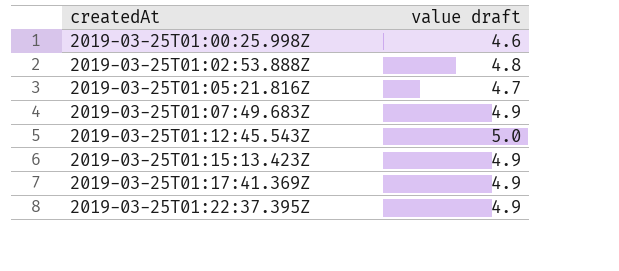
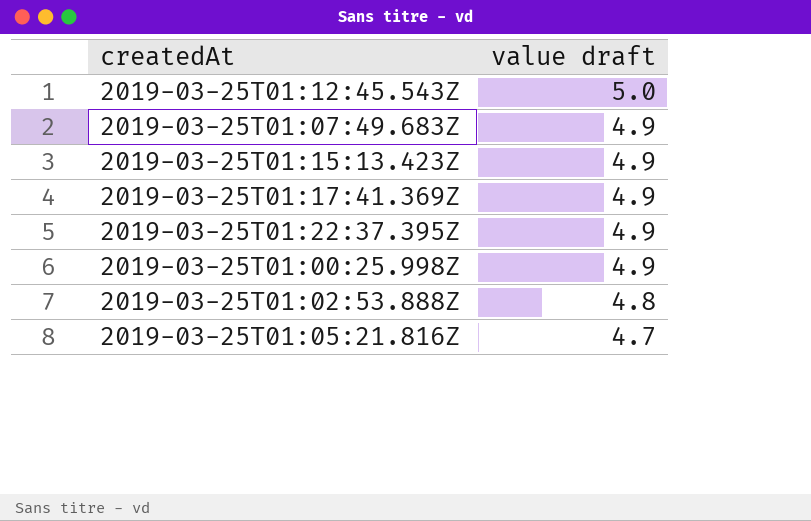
row order: createdAt ascending -> value draft descending
2019-03-25T01:00:25.998Z | value draft: 4.6 -> 4.9

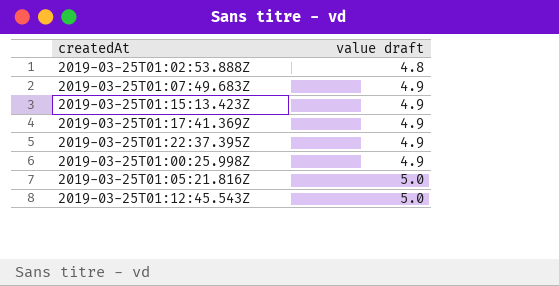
row order: value draft descending -> value draft ascending
2019-03-25T01:05:21.816Z | value draft: 4.7 -> 5.0

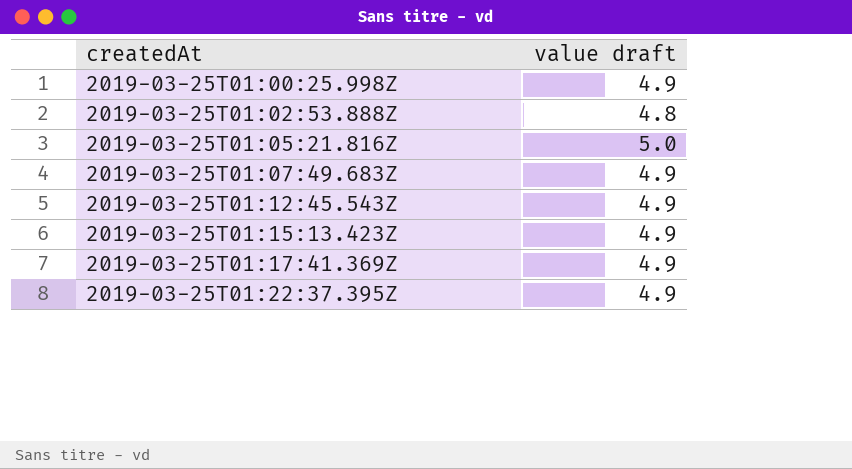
row order: value draft ascending -> createdAt ascending
2019-03-25T01:12:45.543Z | value draft: 5.0 -> 4.9

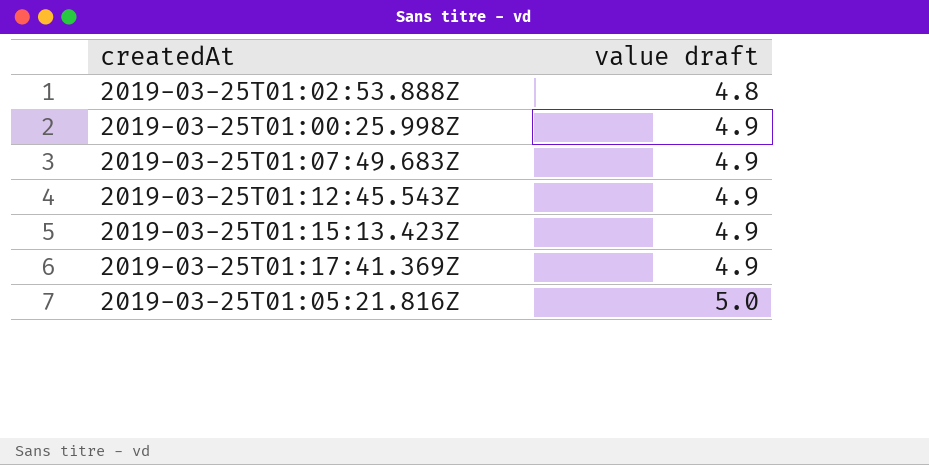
row order: createdAt ascending -> value draft ascending
row 2019-03-25T01:22:37.395Z: 4.9 -> none

